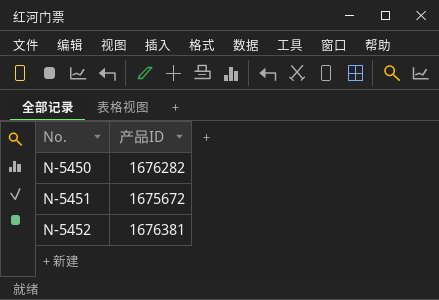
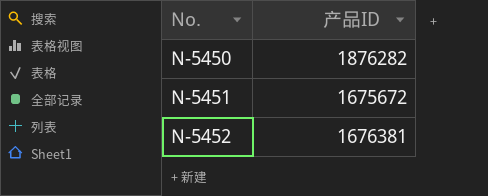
N-5450 | 产品ID: 1676282 -> 1876282

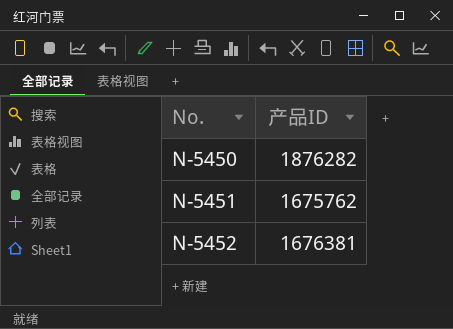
N-5451 | 产品ID: 1675672 -> 1675762

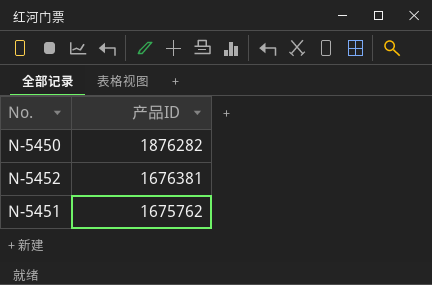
row order: No. ascending -> 产品ID descending

